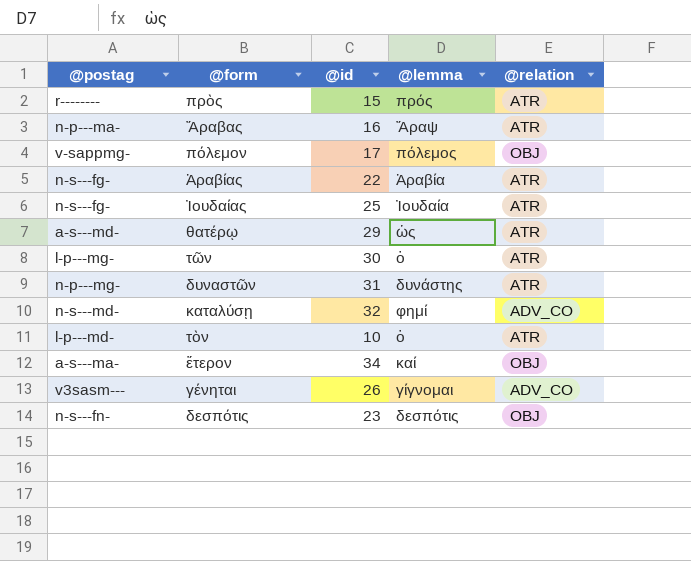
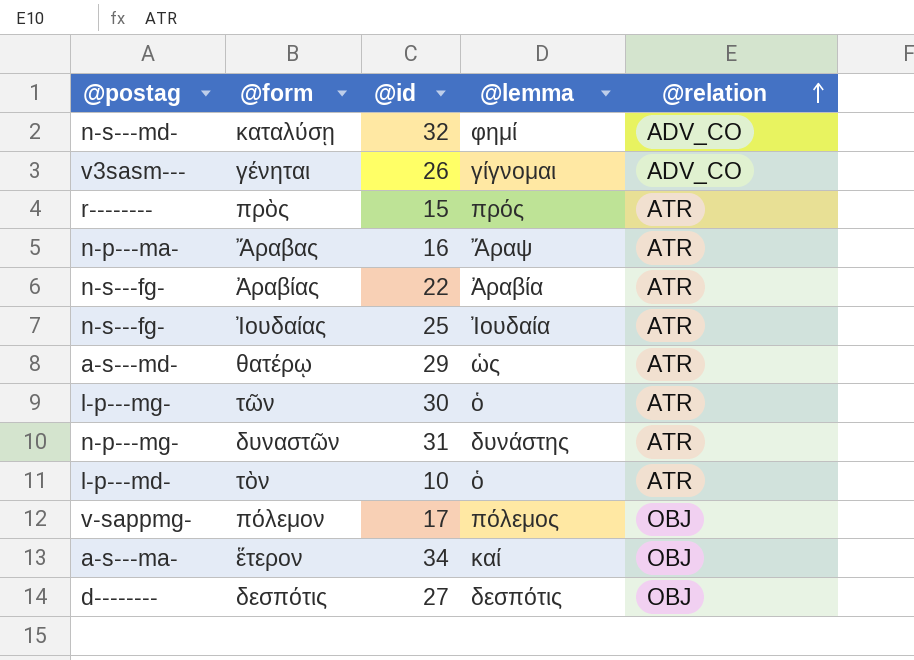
row order: none -> @relation ascending
δεσπότις | @postag: n-s---fn- -> d--------
δεσπότις | @id: 23 -> 27

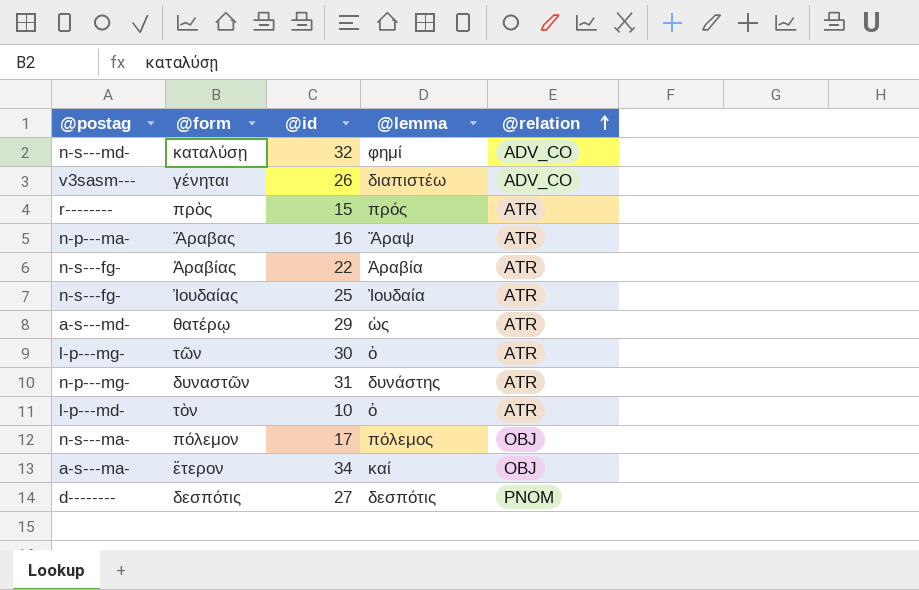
γένηται | @lemma: γίγνομαι -> διαπιστέω
πόλεμον | @postag: v-sappmg- -> n-s---ma-
δεσπότις | @relation: OBJ -> PNOM

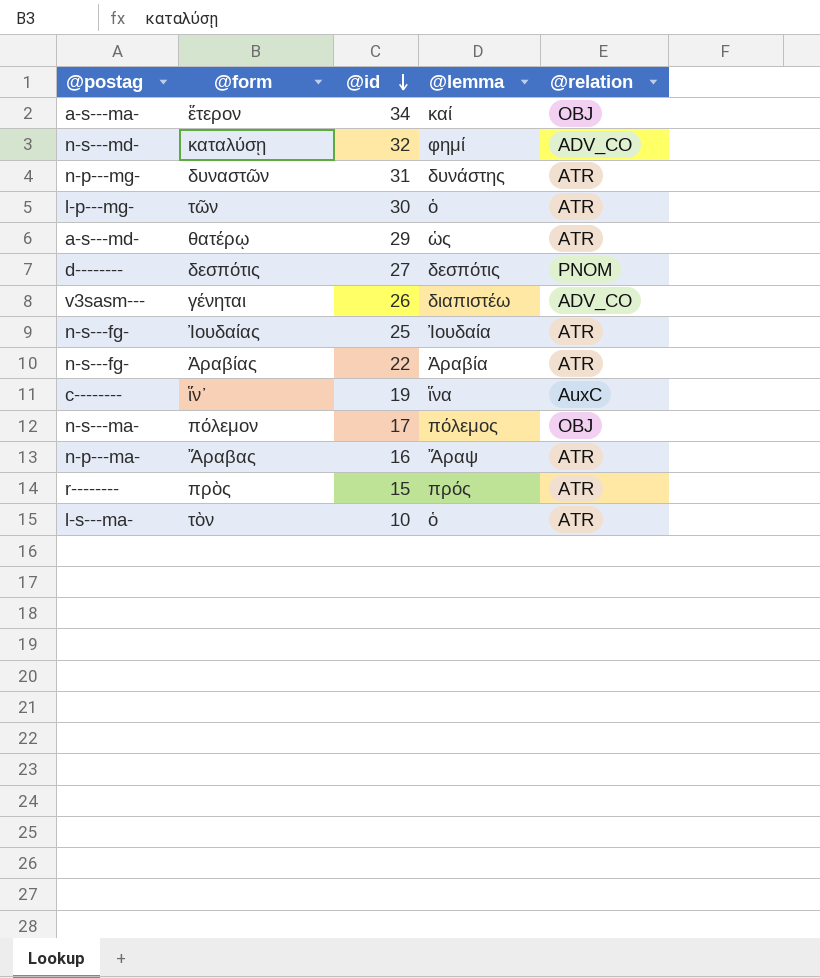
row order: @relation ascending -> @id descending
row ἵν᾽: none -> c-------- | 19 | ἵνα | AuxC
τὸν | @postag: l-p---md- -> l-s---ma-

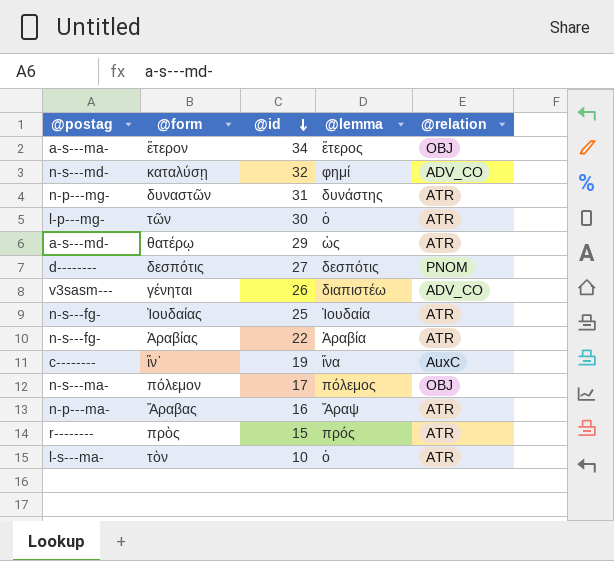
ἕτερον | @lemma: καί -> ἕτερος

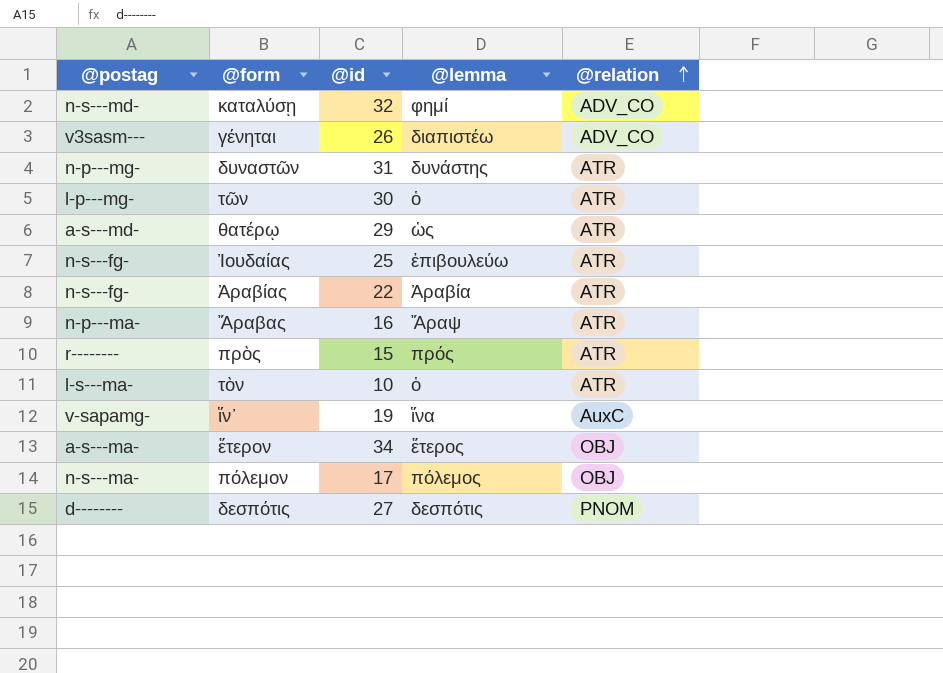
row order: @id descending -> @relation ascending
Ἰουδαίας | @lemma: Ἰουδαία -> ἐπιβουλεύω
ἵν᾽ | @postag: c-------- -> v-sapamg-

